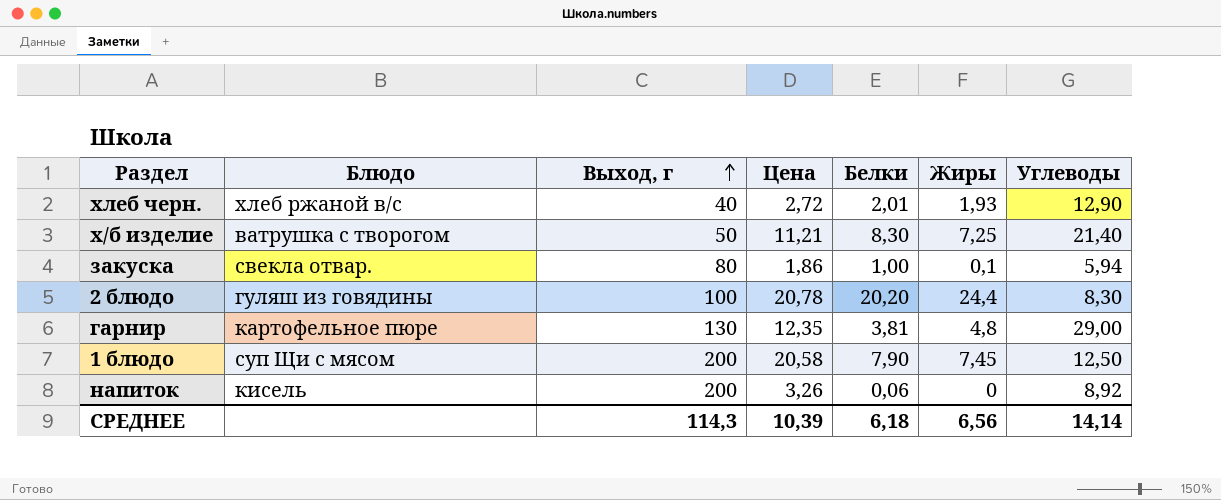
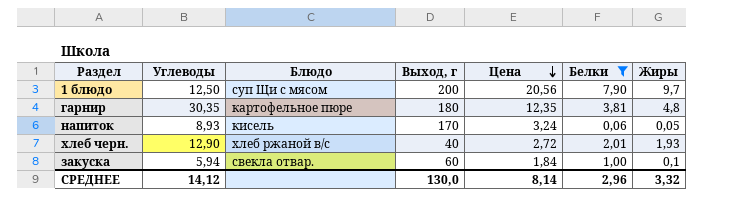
filter: none -> Белки <= 7,90
row order: Выход, г ascending -> Цена descending
column Углеводы | position: 7 -> 2
1 блюдо | Цена: 20,58 -> 20,56
1 блюдо | Жиры: 7,45 -> 9,7
гарнир | Углеводы: 29,00 -> 30,35
гарнир | Выход, г: 130 -> 180
напиток | Углеводы: 8,92 -> 8,93
напиток | Выход, г: 200 -> 170
напиток | Цена: 3,26 -> 3,24
напиток | Жиры: 0 -> 0,05
закуска | Выход, г: 80 -> 60
закуска | Цена: 1,86 -> 1,84
СРЕДНЕЕ | Углеводы: 14,14 -> 14,12
СРЕДНЕЕ | Выход, г: 114,3 -> 130,0
СРЕДНЕЕ | Цена: 10,39 -> 8,14
СРЕДНЕЕ | Белки: 6,18 -> 2,96
СРЕДНЕЕ | Жиры: 6,56 -> 3,32

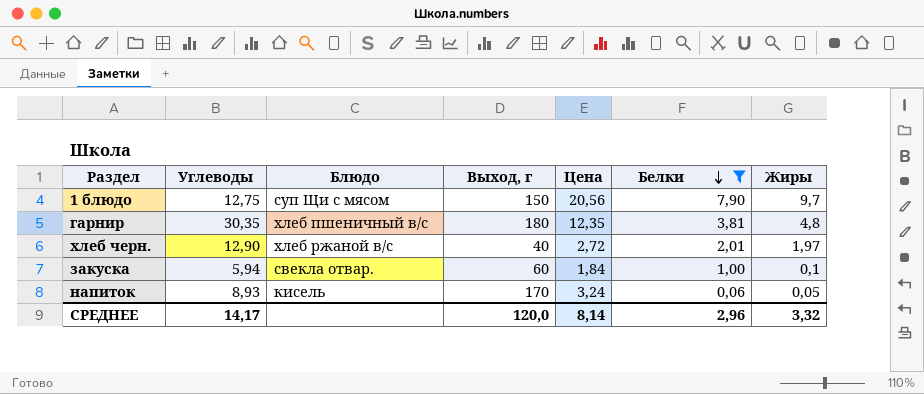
row order: Цена descending -> Белки descending
1 блюдо | Углеводы: 12,50 -> 12,75
1 блюдо | Выход, г: 200 -> 150
гарнир | Блюдо: картофельное пюре -> хлеб пшеничный в/с
хлеб черн. | Жиры: 1,93 -> 1,97
СРЕДНЕЕ | Углеводы: 14,12 -> 14,17
СРЕДНЕЕ | Выход, г: 130,0 -> 120,0

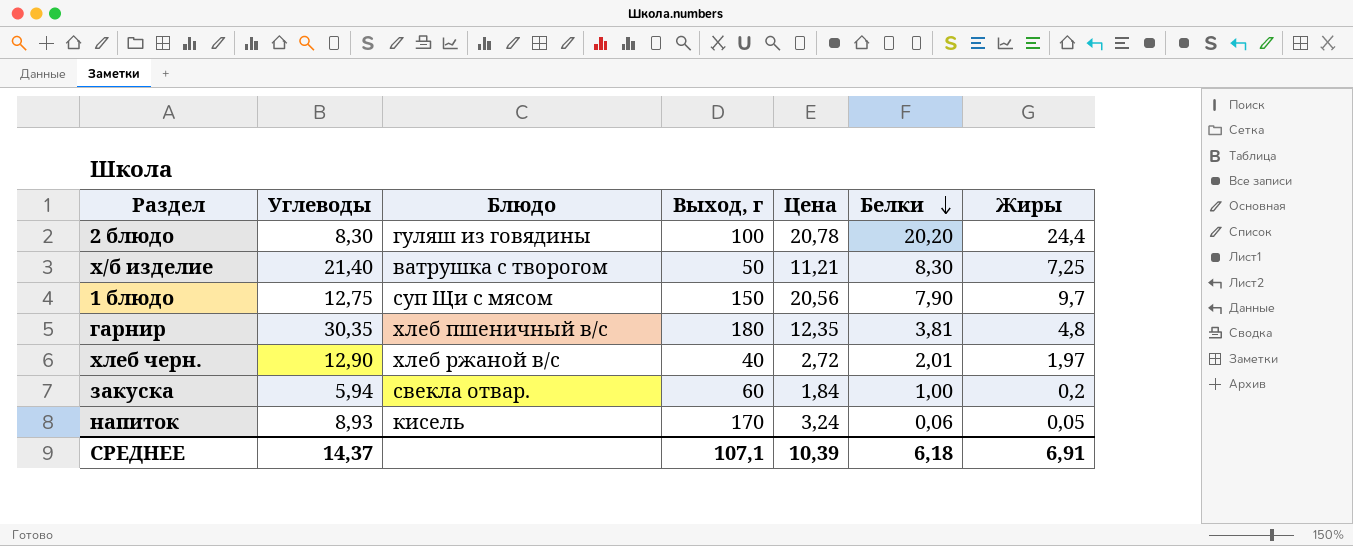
filter: Белки <= 7,90 -> none
закуска | Жиры: 0,1 -> 0,2
СРЕДНЕЕ | Углеводы: 14,17 -> 14,37
СРЕДНЕЕ | Выход, г: 120,0 -> 107,1
СРЕДНЕЕ | Цена: 8,14 -> 10,39
СРЕДНЕЕ | Белки: 2,96 -> 6,18
СРЕДНЕЕ | Жиры: 3,32 -> 6,91

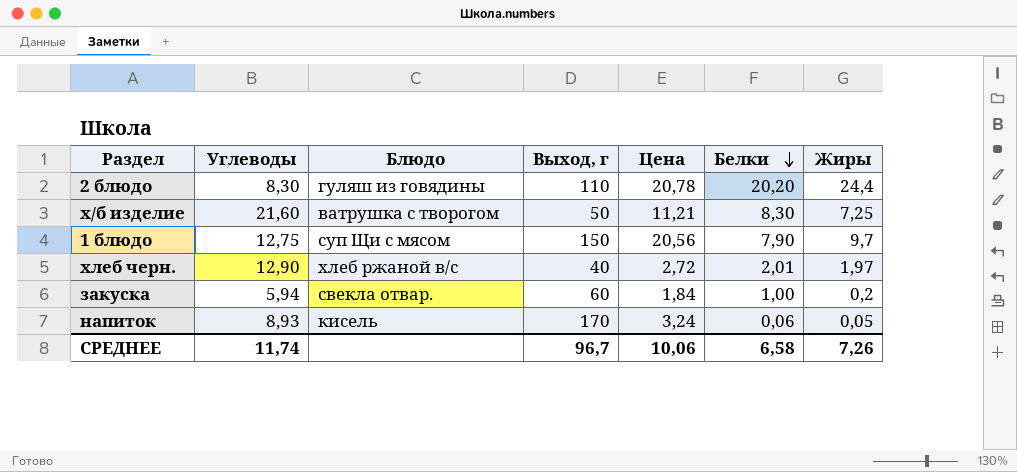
row гарнир: 30,35 | хлеб пшеничный в/с | 180 | 12,35 | 3,81 | 4,8 -> none
2 блюдо | Выход, г: 100 -> 110
х/б изделие | Углеводы: 21,40 -> 21,60
СРЕДНЕЕ | Углеводы: 14,37 -> 11,74
СРЕДНЕЕ | Выход, г: 107,1 -> 96,7
СРЕДНЕЕ | Цена: 10,39 -> 10,06
СРЕДНЕЕ | Белки: 6,18 -> 6,58
СРЕДНЕЕ | Жиры: 6,91 -> 7,26

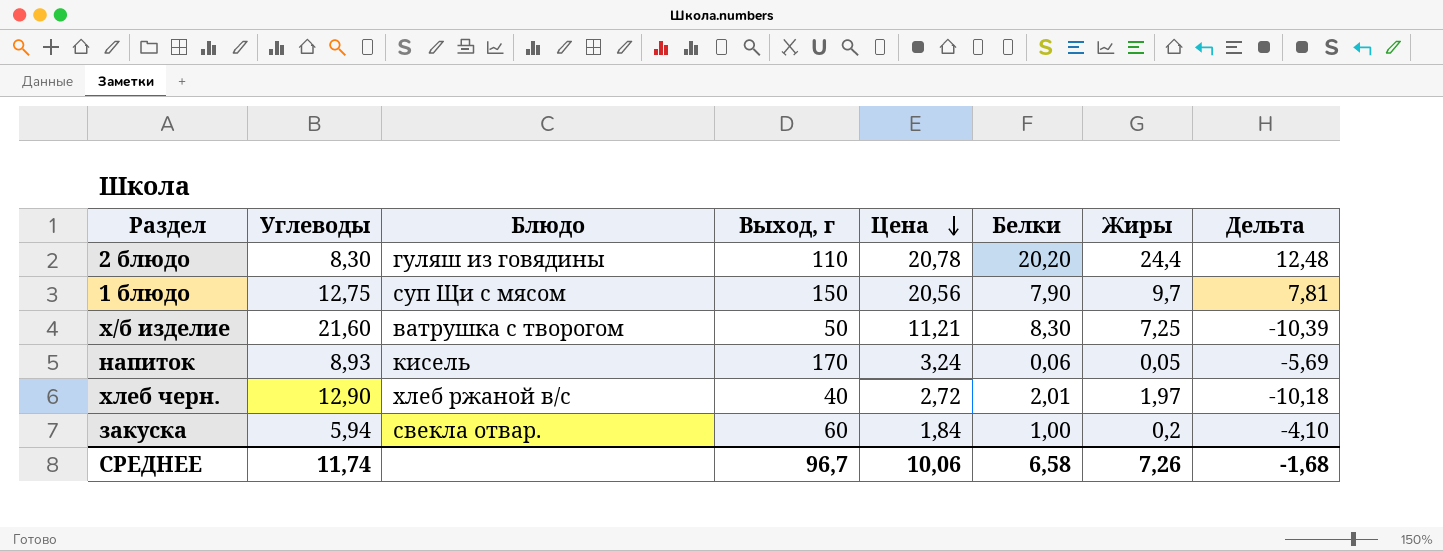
row order: Белки descending -> Цена descending
column Дельта | formula: none -> [Цена] - [Углеводы]

